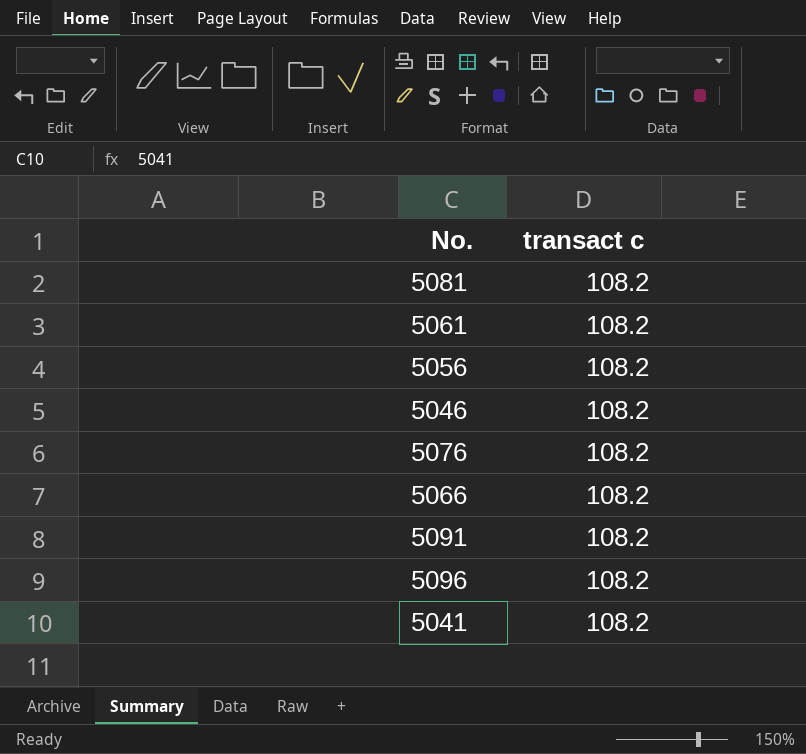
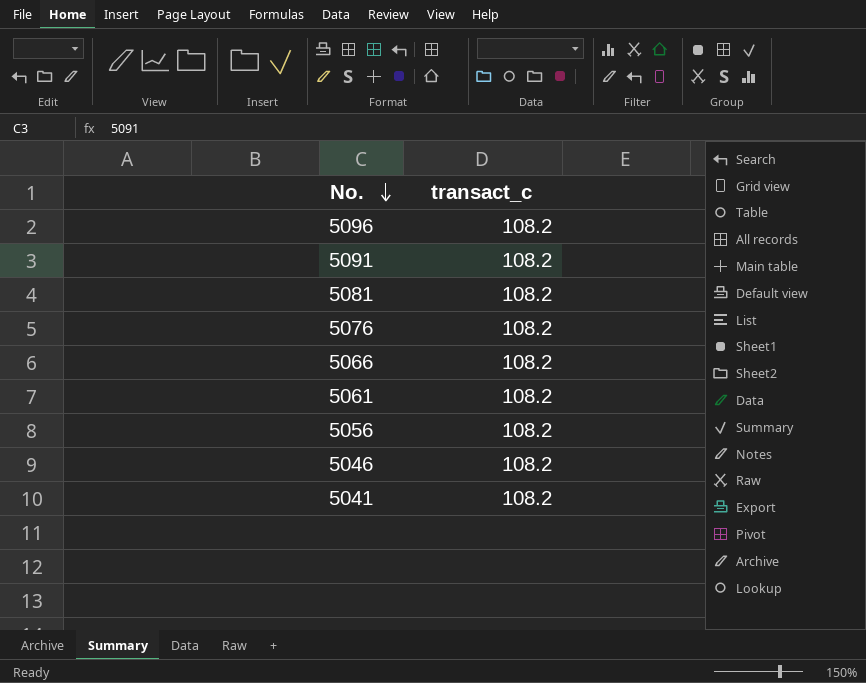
row order: none -> No. descending
column name: transact c -> transact_c

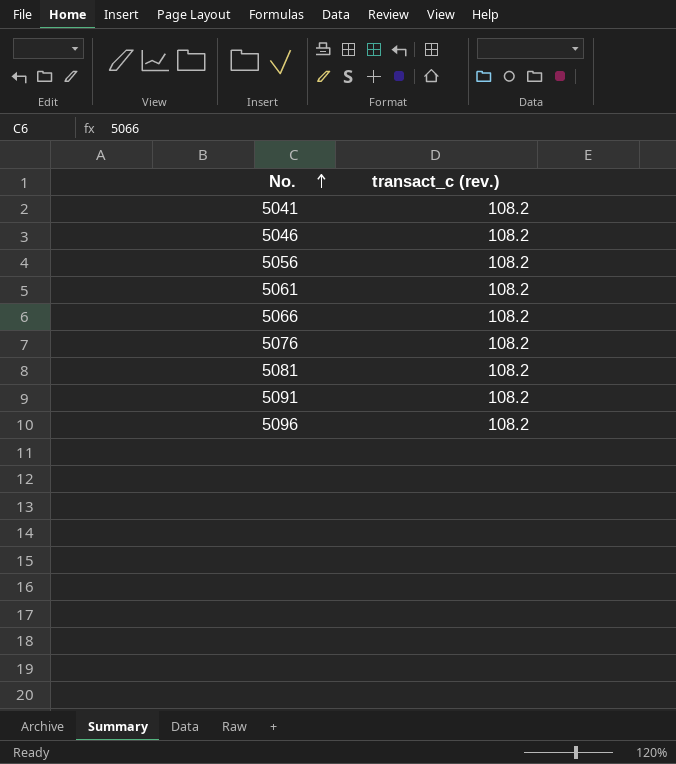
row order: No. descending -> No. ascending
column name: transact_c -> transact_c (rev.)

